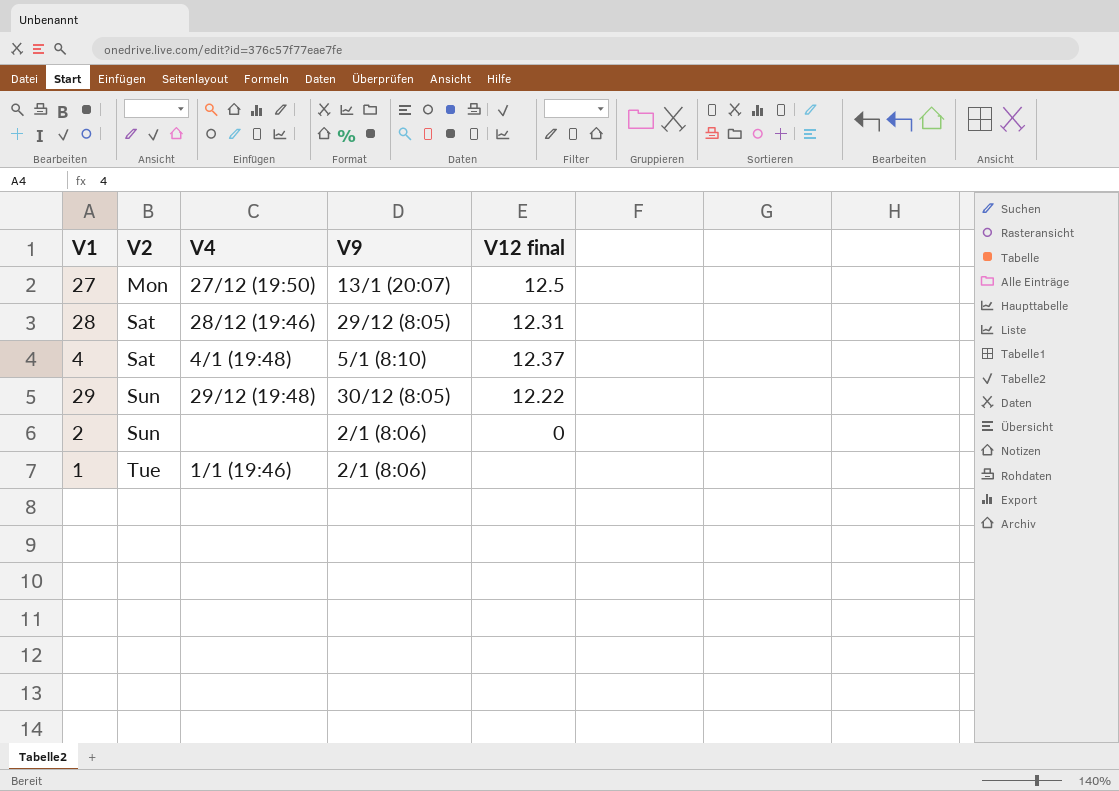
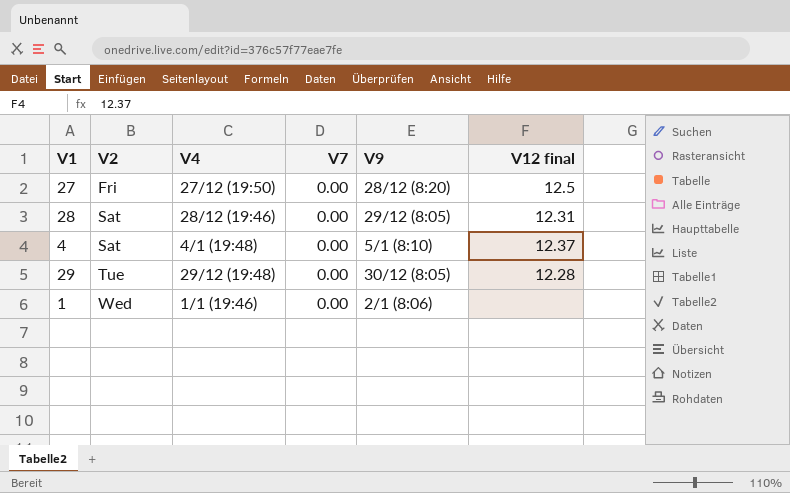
column V7 | position: none -> 4
row 2: Sun | none | 2/1 (8:06) | 0 -> none
27 | V2: Mon -> Fri
27 | V9: 13/1 (20:07) -> 28/12 (8:20)
29 | V2: Sun -> Tue
29 | V12 final: 12.22 -> 12.28
1 | V2: Tue -> Wed

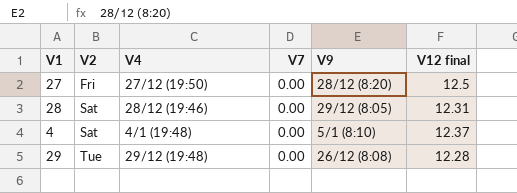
row 1: Wed | 1/1 (19:46) | 0.00 | 2/1 (8:06) | none -> none
29 | V9: 30/12 (8:05) -> 26/12 (8:08)

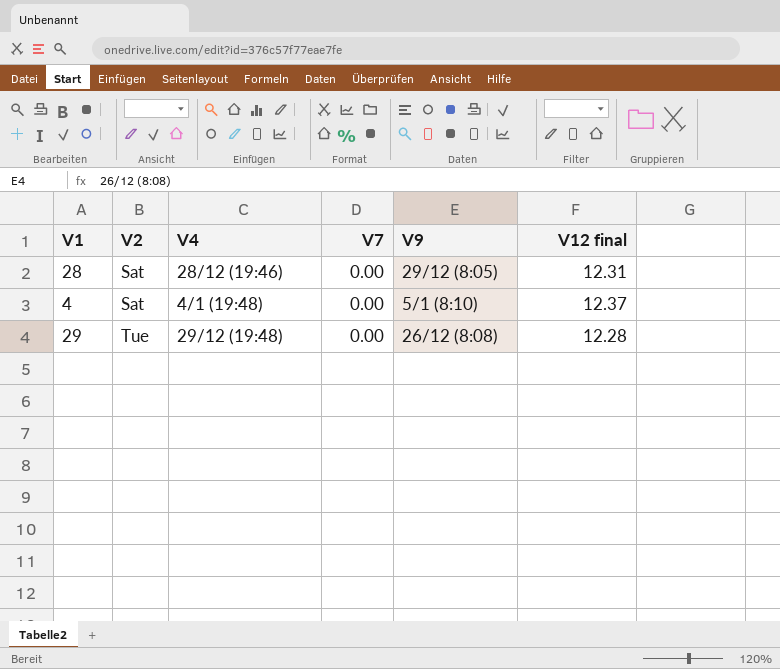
row 27: Fri | 27/12 (19:50) | 0.00 | 28/12 (8:20) | 12.5 -> none

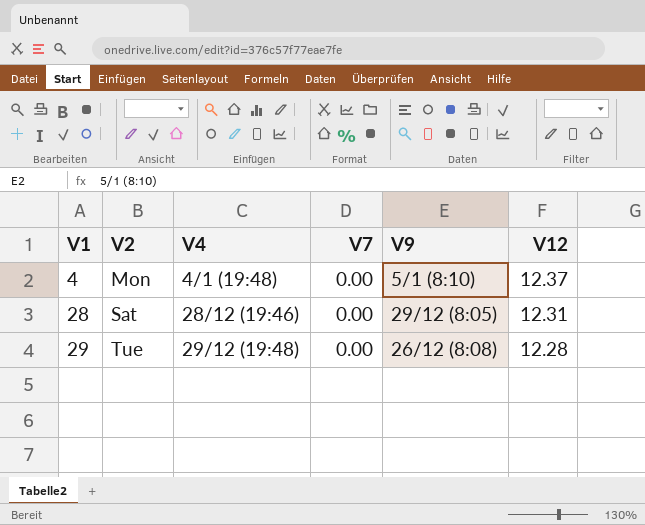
row order: V2 ascending -> V1 ascending
column name: V12 final -> V12
4 | V2: Sat -> Mon

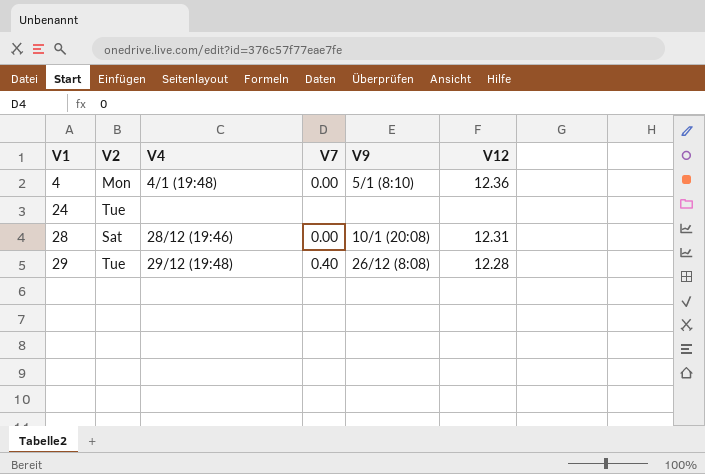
4 | V12: 12.37 -> 12.36
row 24: none -> Tue | none | none | none | none
28 | V9: 29/12 (8:05) -> 10/1 (20:08)
29 | V7: 0.00 -> 0.40

